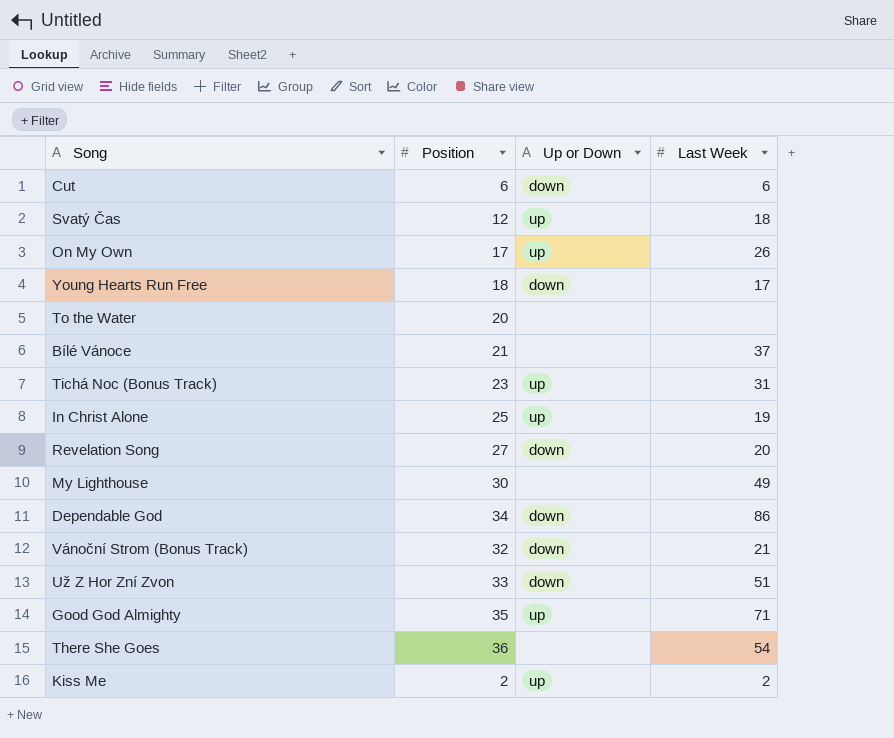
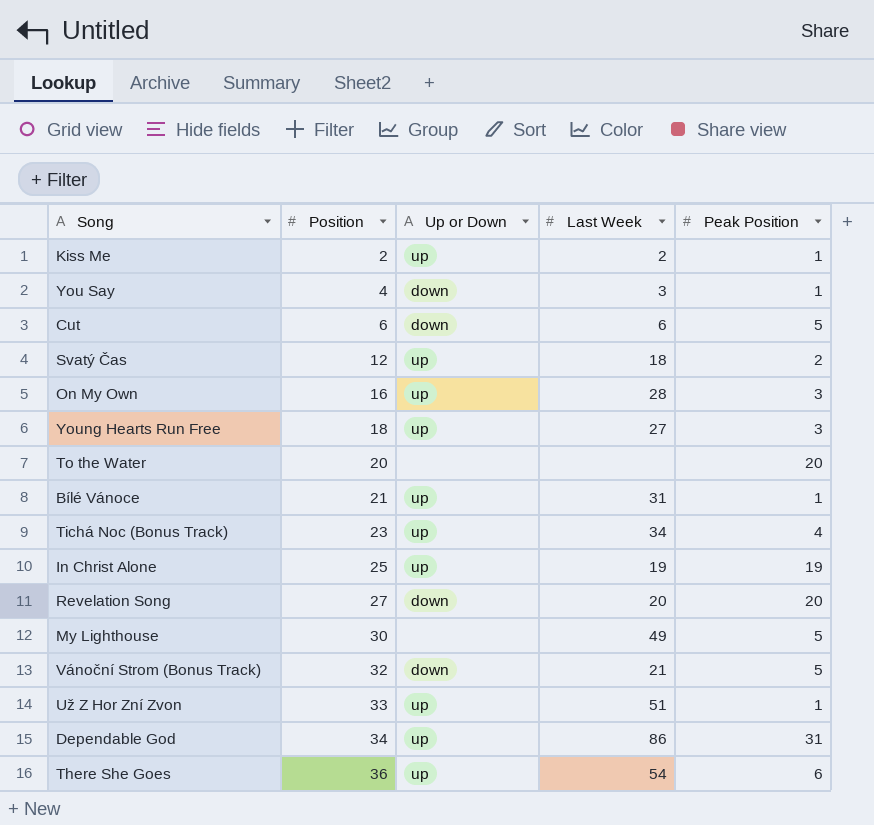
row order: none -> Position ascending
column Peak Position | position: none -> 5
row Good God Almighty: 35 | up | 71 -> none
row You Say: none -> 4 | down | 3 | 1
On My Own | Position: 17 -> 16
On My Own | Last Week: 26 -> 28
Young Hearts Run Free | Up or Down: down -> up
Young Hearts Run Free | Last Week: 17 -> 27
Bílé Vánoce | Up or Down: none -> up
Bílé Vánoce | Last Week: 37 -> 31
Tichá Noc (Bonus Track) | Last Week: 31 -> 34
Už Z Hor Zní Zvon | Up or Down: down -> up
Dependable God | Up or Down: down -> up
There She Goes | Up or Down: none -> up

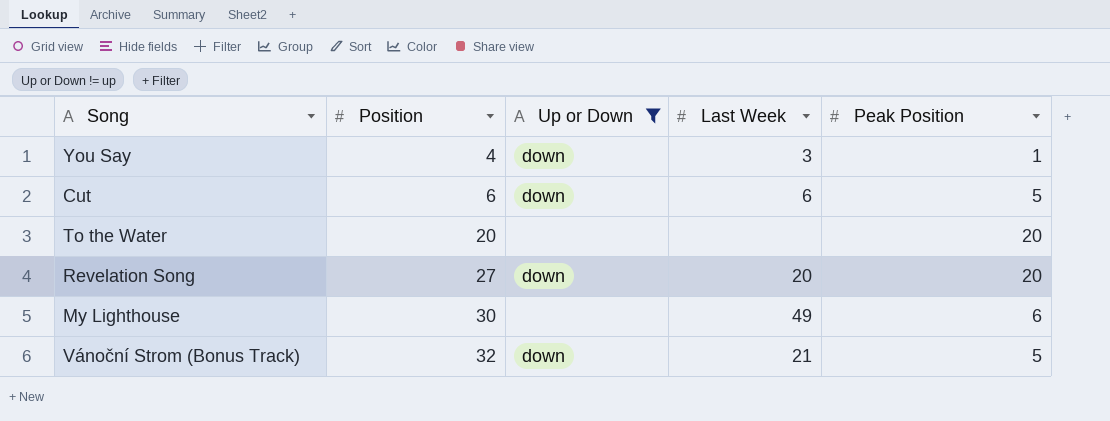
filter: none -> Up or Down != up
My Lighthouse | Peak Position: 5 -> 6

